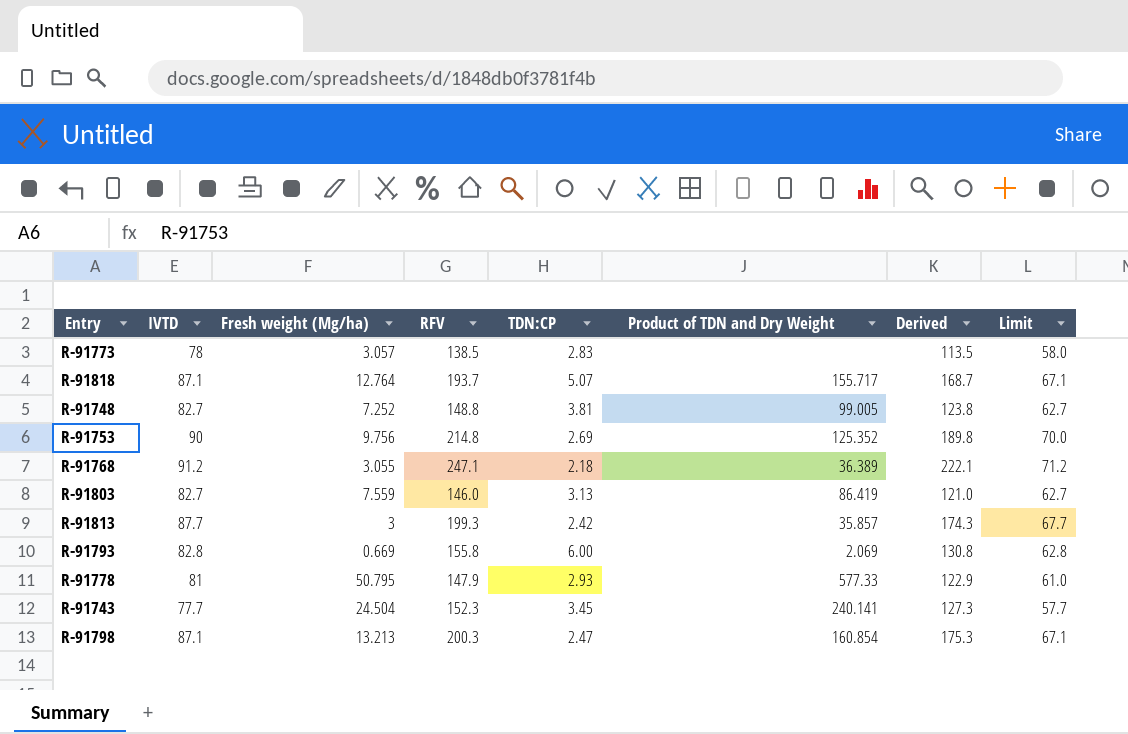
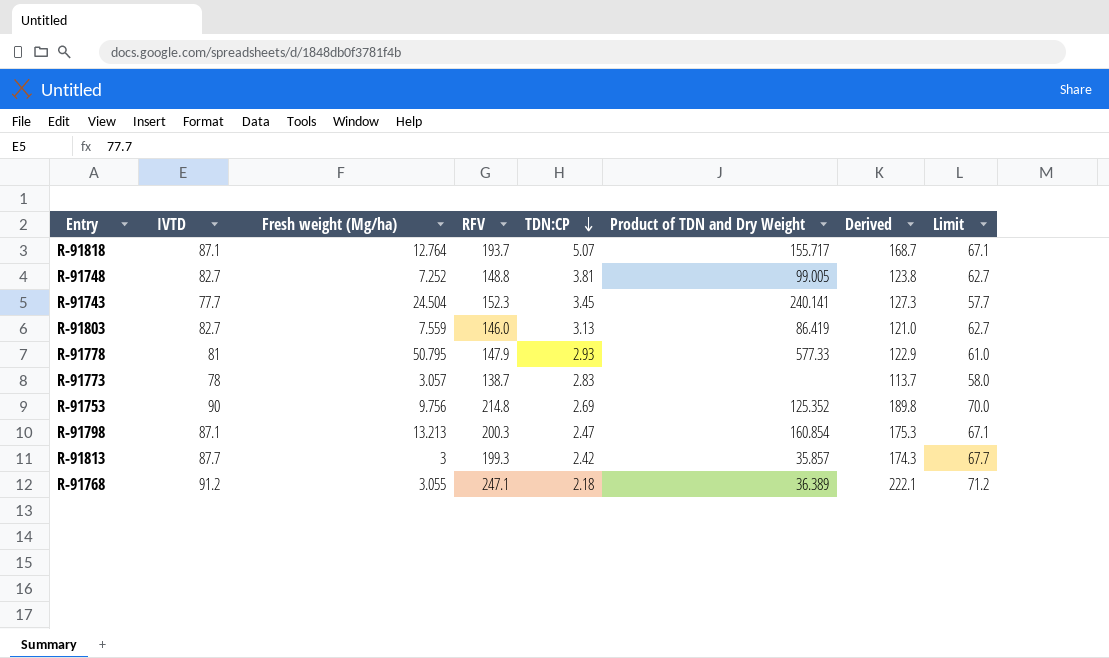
row order: none -> TDN:CP descending
row R-91793: 82.8 | 0.669 | 155.8 | 6.00 | 2.069 | 130.8 | 62.8 -> none
R-91773 | RFV: 138.5 -> 138.7
R-91773 | Derived: 113.5 -> 113.7

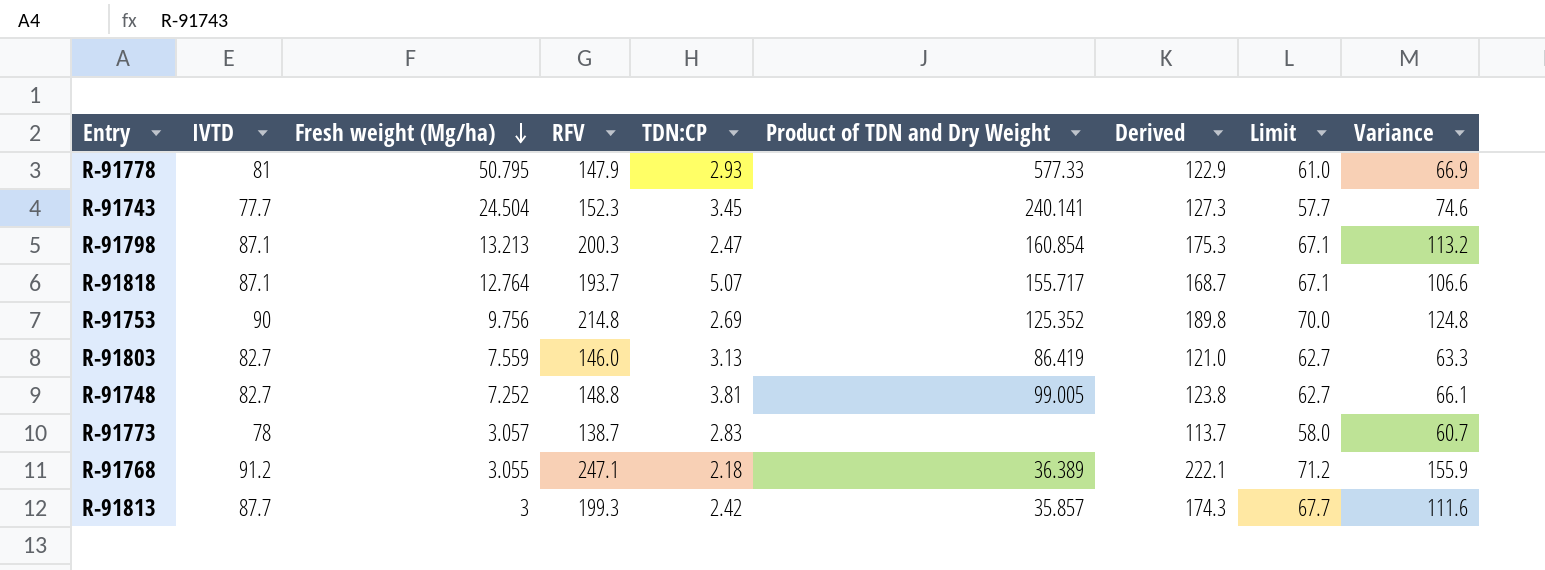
row order: TDN:CP descending -> Fresh weight (Mg/ha) descending
column Variance | formula: none -> [RFV] - [IVTD]

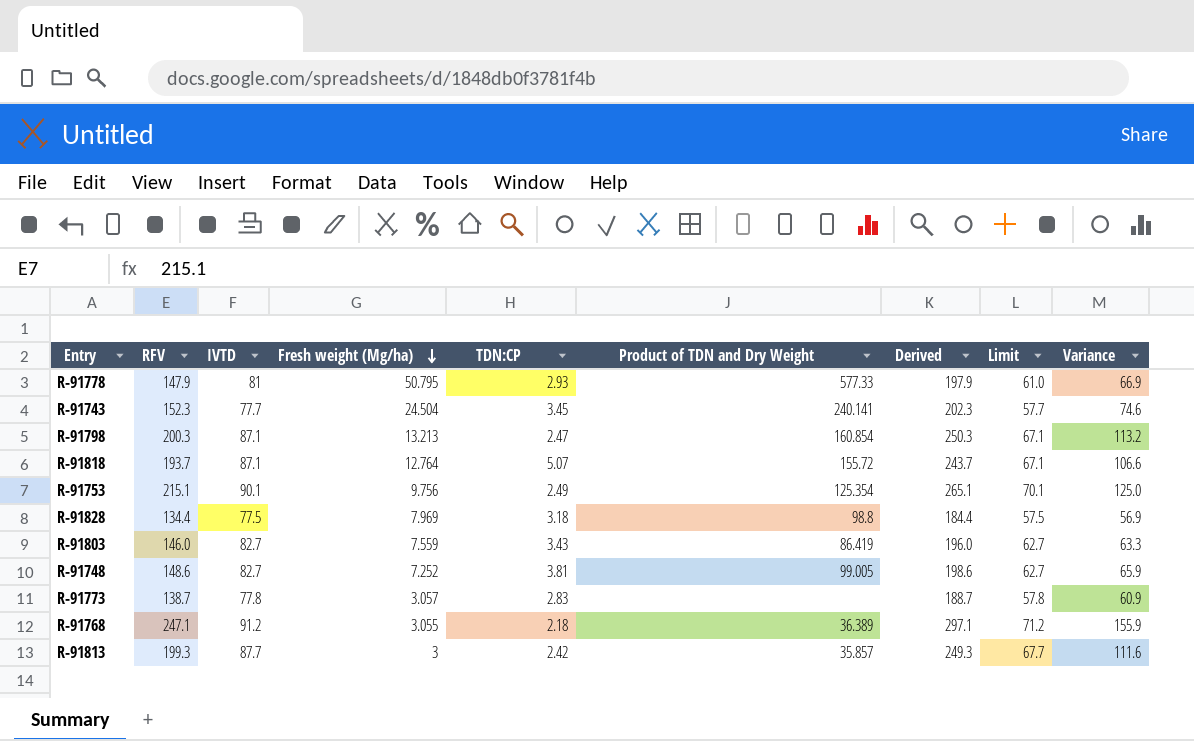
column RFV | position: 4 -> 2
column Derived | formula: [RFV] - 25 -> [RFV] + 50
R-91818 | Product of TDN and Dry Weight: 155.717 -> 155.72
R-91753 | RFV: 214.8 -> 215.1
R-91753 | IVTD: 90 -> 90.1
R-91753 | TDN:CP: 2.69 -> 2.49
R-91753 | Product of TDN and Dry Weight: 125.352 -> 125.354
R-91753 | Limit: 70.0 -> 70.1
R-91753 | Variance: 124.8 -> 125.0
row R-91828: none -> 134.4 | 77.5 | 7.969 | 3.18 | 98.8 | 184.4 | 57.5 | 56.9
R-91803 | TDN:CP: 3.13 -> 3.43
R-91748 | RFV: 148.8 -> 148.6
R-91748 | Variance: 66.1 -> 65.9
R-91773 | IVTD: 78 -> 77.8
R-91773 | Limit: 58.0 -> 57.8
R-91773 | Variance: 60.7 -> 60.9

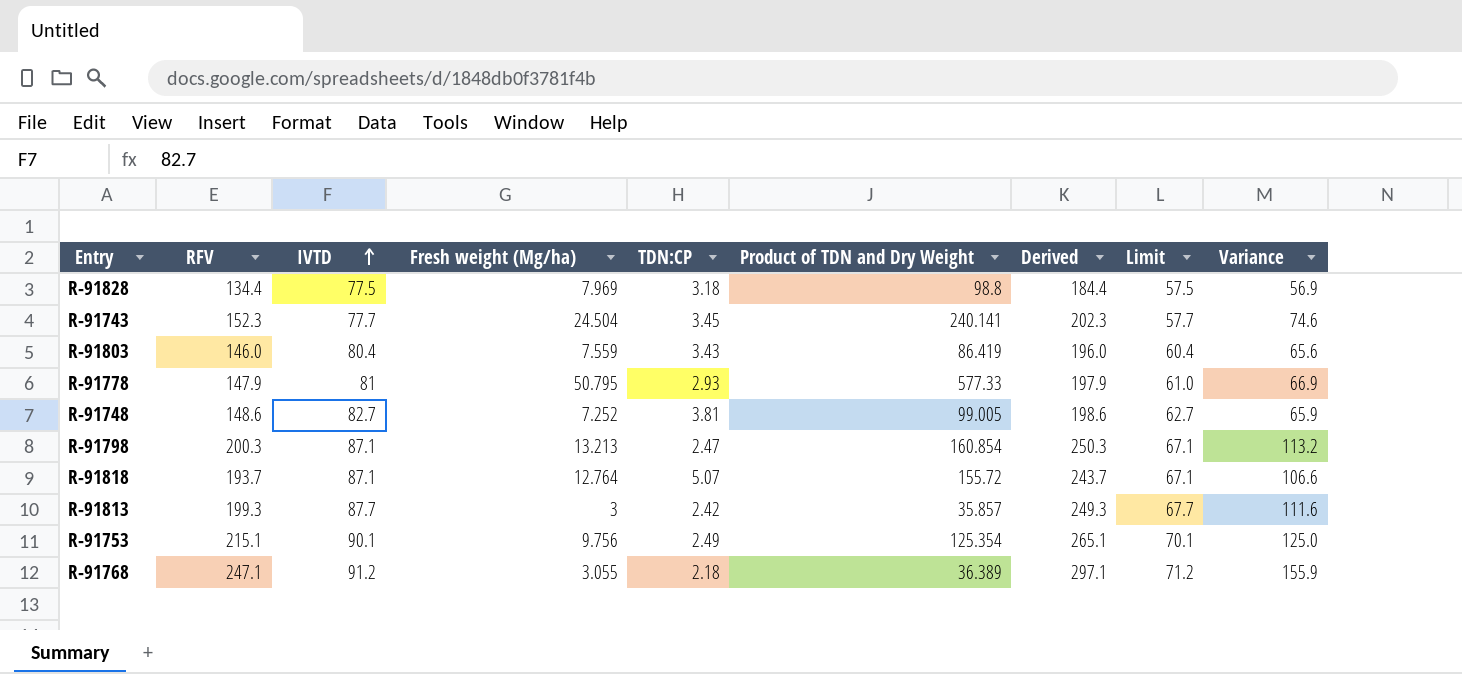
row order: Fresh weight (Mg/ha) descending -> IVTD ascending
row R-91773: 138.7 | 77.8 | 3.057 | 2.83 | none | 188.7 | 57.8 | 60.9 -> none
R-91803 | IVTD: 82.7 -> 80.4
R-91803 | Limit: 62.7 -> 60.4
R-91803 | Variance: 63.3 -> 65.6

